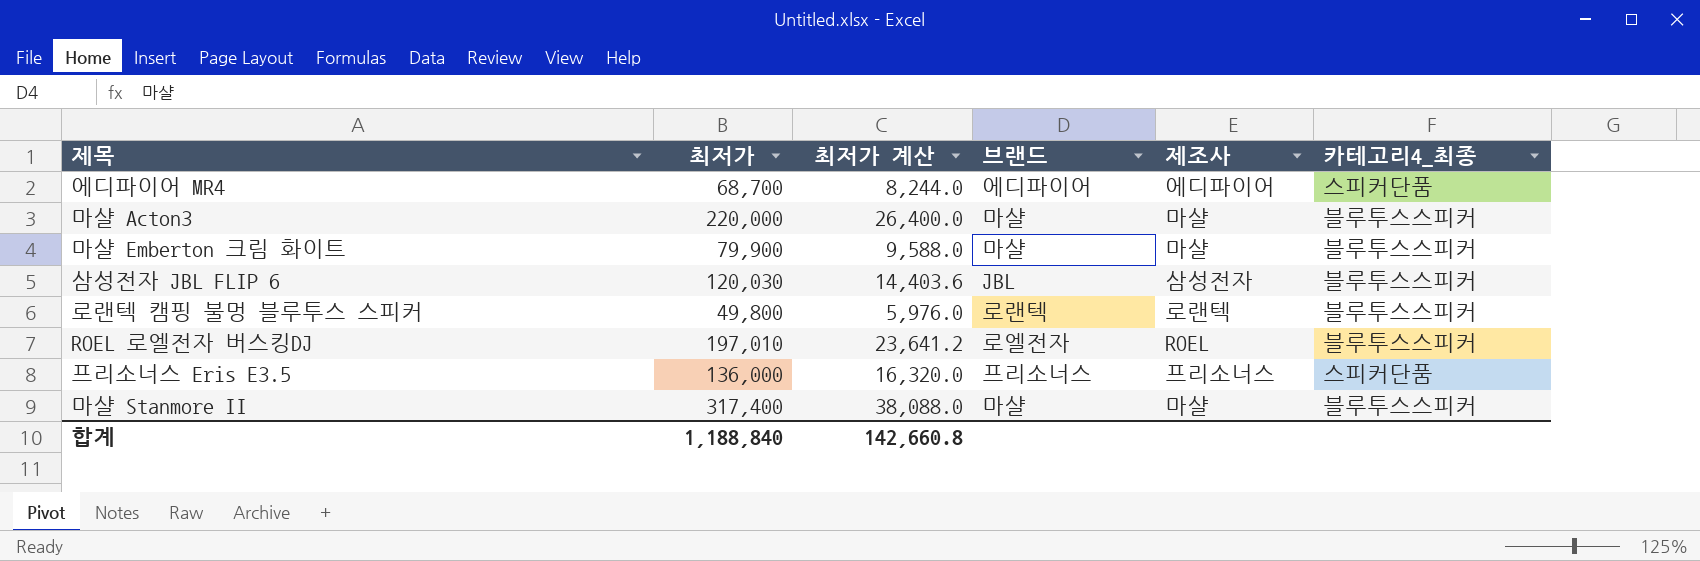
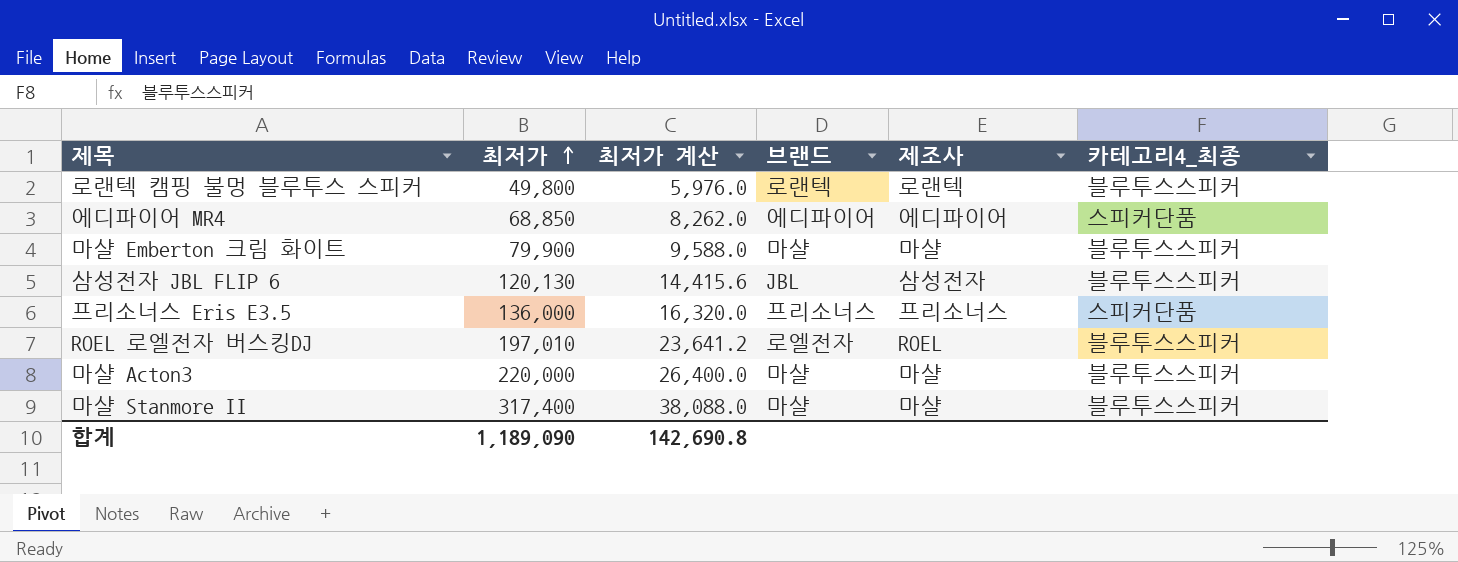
row order: none -> 최저가 ascending
에디파이어 MR4 | 최저가: 68,700 -> 68,850
에디파이어 MR4 | 최저가 계산: 8,244.0 -> 8,262.0
삼성전자 JBL FLIP 6 | 최저가: 120,030 -> 120,130
삼성전자 JBL FLIP 6 | 최저가 계산: 14,403.6 -> 14,415.6
합계 | 최저가: 1,188,840 -> 1,189,090
합계 | 최저가 계산: 142,660.8 -> 142,690.8

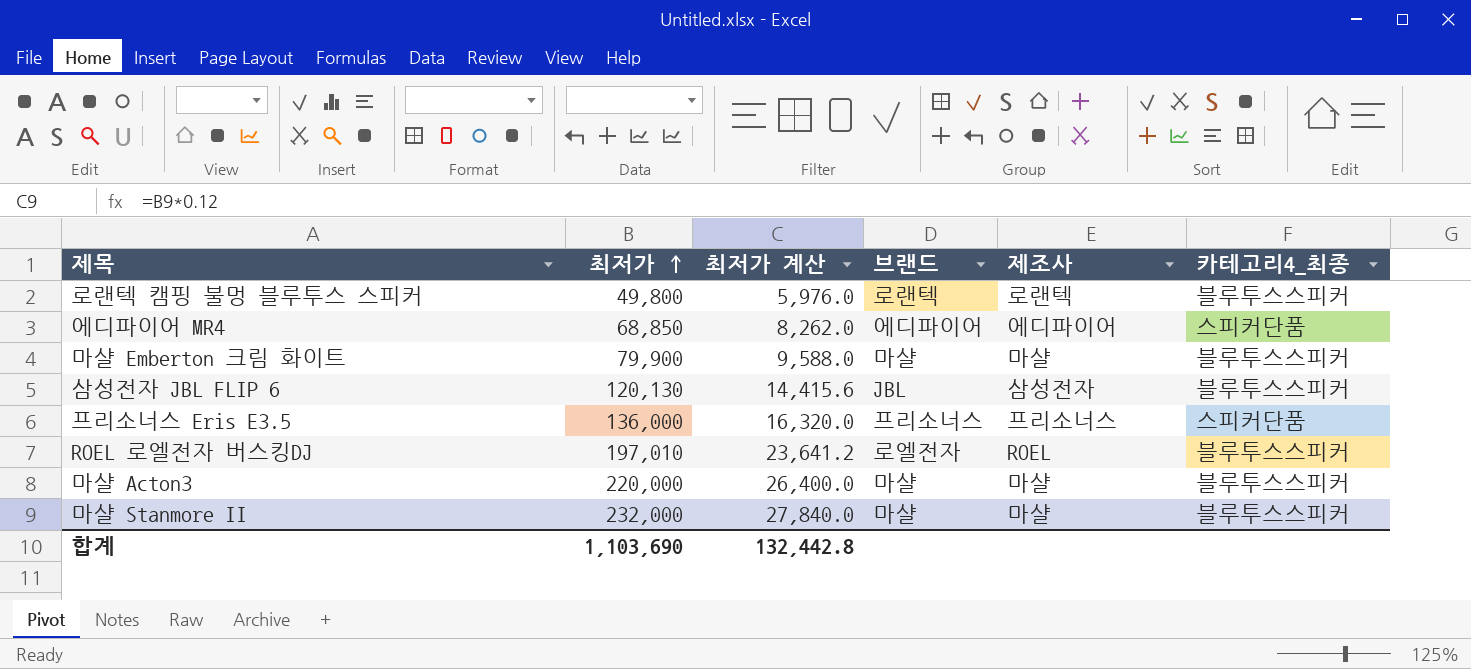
마샬 Stanmore II | 최저가: 317,400 -> 232,000
마샬 Stanmore II | 최저가 계산: 38,088.0 -> 27,840.0
합계 | 최저가: 1,189,090 -> 1,103,690
합계 | 최저가 계산: 142,690.8 -> 132,442.8

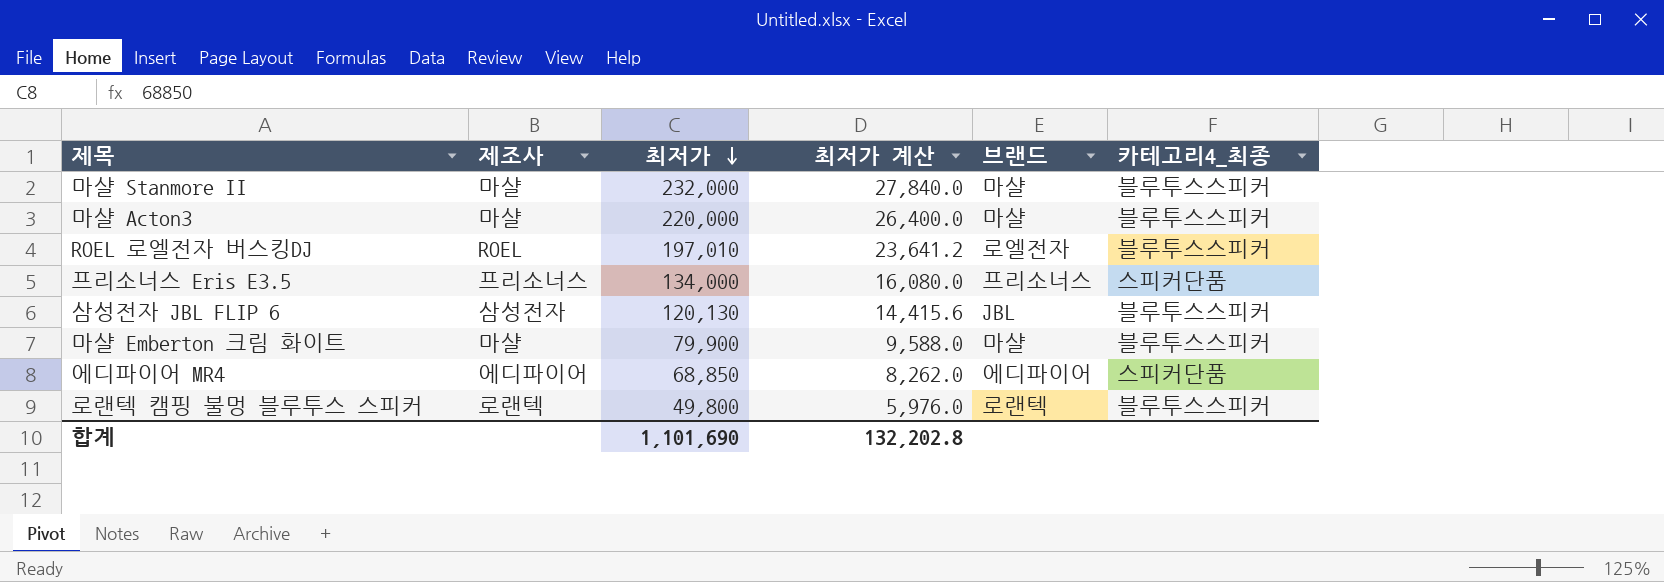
row order: 최저가 ascending -> 최저가 descending
column 제조사 | position: 5 -> 2
프리소너스 Eris E3.5 | 최저가: 136,000 -> 134,000
프리소너스 Eris E3.5 | 최저가 계산: 16,320.0 -> 16,080.0
합계 | 최저가: 1,103,690 -> 1,101,690
합계 | 최저가 계산: 132,442.8 -> 132,202.8

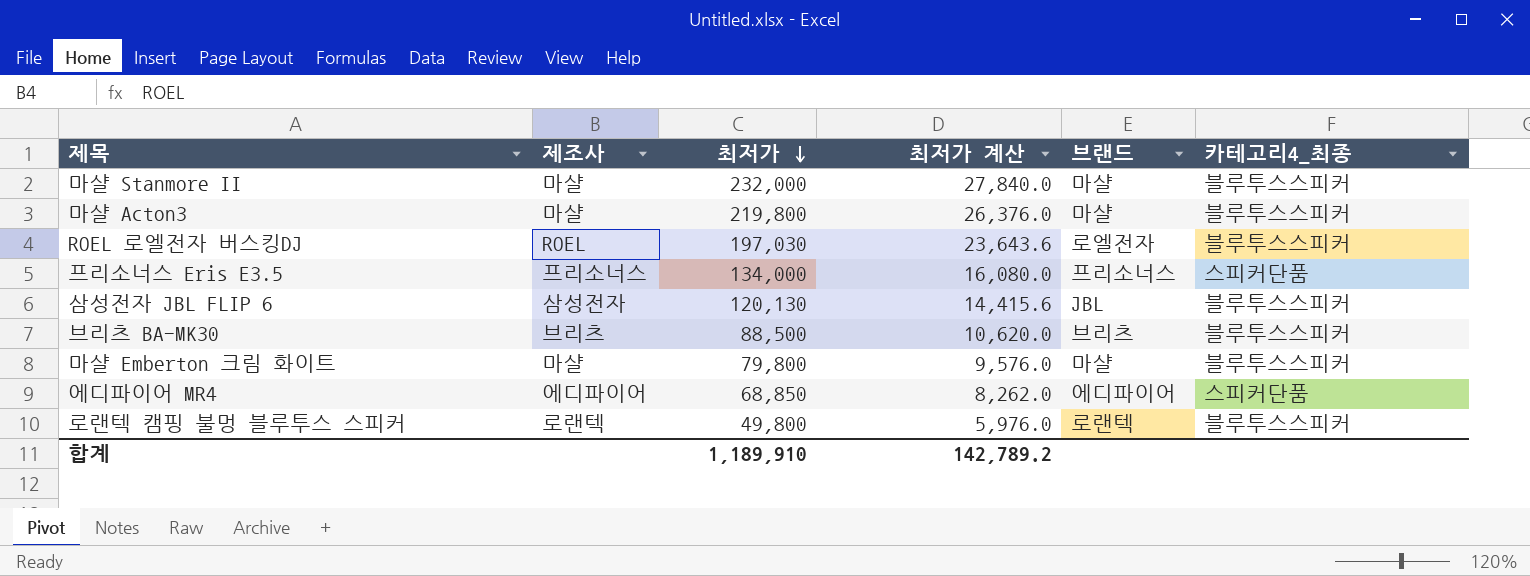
마샬 Acton3 | 최저가: 220,000 -> 219,800
마샬 Acton3 | 최저가 계산: 26,400.0 -> 26,376.0
ROEL 로엘전자 버스킹DJ | 최저가: 197,010 -> 197,030
ROEL 로엘전자 버스킹DJ | 최저가 계산: 23,641.2 -> 23,643.6
row 브리츠 BA-MK30: none -> 브리츠 | 88,500 | 10,620.0 | 브리츠 | 블루투스스피커
마샬 Emberton 크림 화이트 | 최저가: 79,900 -> 79,800
마샬 Emberton 크림 화이트 | 최저가 계산: 9,588.0 -> 9,576.0
합계 | 최저가: 1,101,690 -> 1,189,910
합계 | 최저가 계산: 132,202.8 -> 142,789.2

